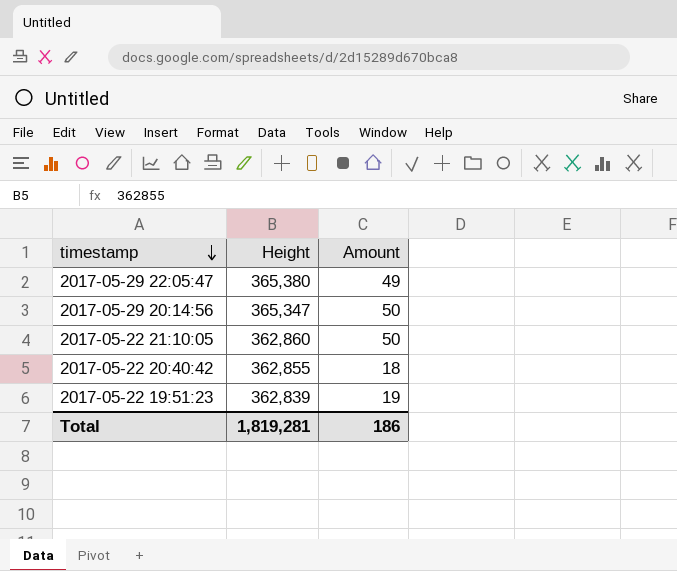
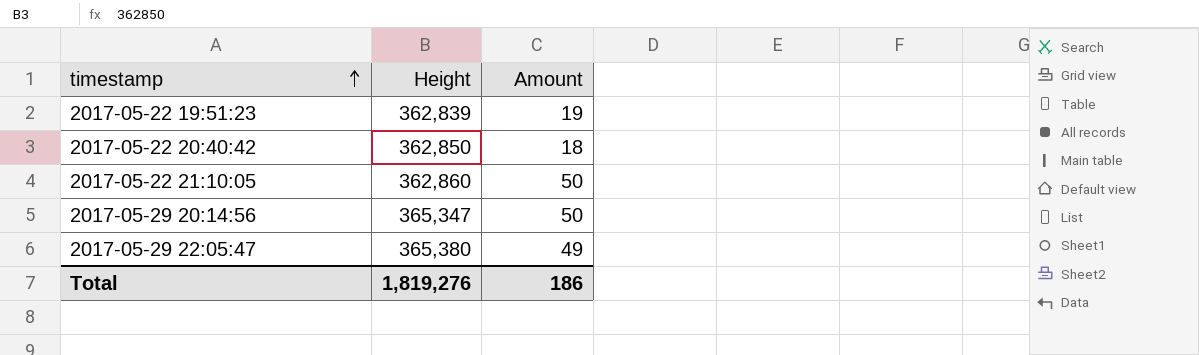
row order: timestamp descending -> timestamp ascending
2017-05-22 20:40:42 | Height: 362,855 -> 362,850
Total | Height: 1,819,281 -> 1,819,276

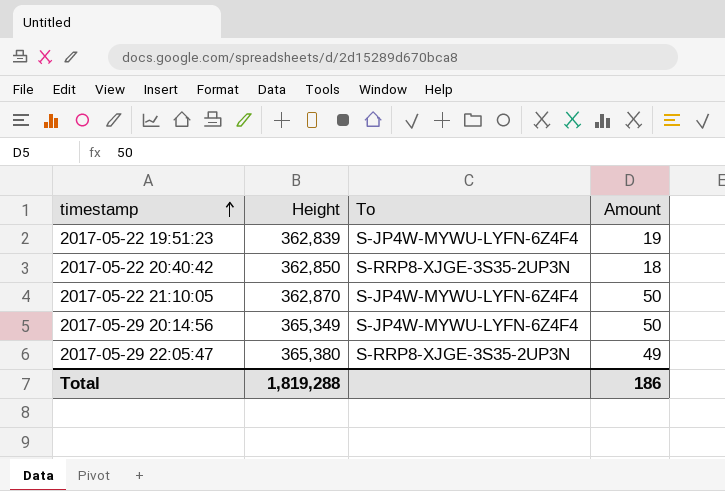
column To | position: none -> 3
2017-05-22 21:10:05 | Height: 362,860 -> 362,870
2017-05-29 20:14:56 | Height: 365,347 -> 365,349
Total | Height: 1,819,276 -> 1,819,288

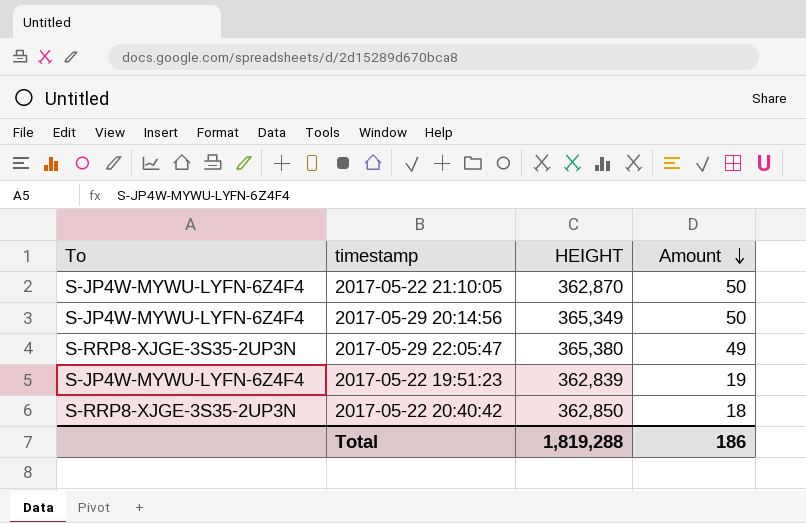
row order: timestamp ascending -> Amount descending
column To | position: 3 -> 1
column name: Height -> HEIGHT

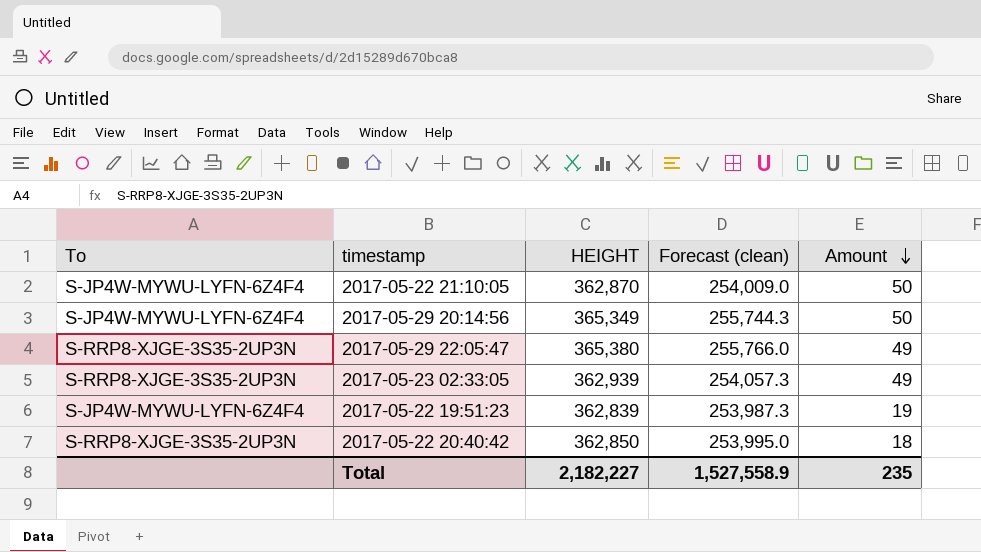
column Forecast (clean) | formula: none -> [HEIGHT] * 0.7
row 2017-05-23 02:33:05: none -> S-RRP8-XJGE-3S35-2UP3N | 362,939 | 254,057.3 | 49
Total | HEIGHT: 1,819,288 -> 2,182,227
Total | Amount: 186 -> 235

